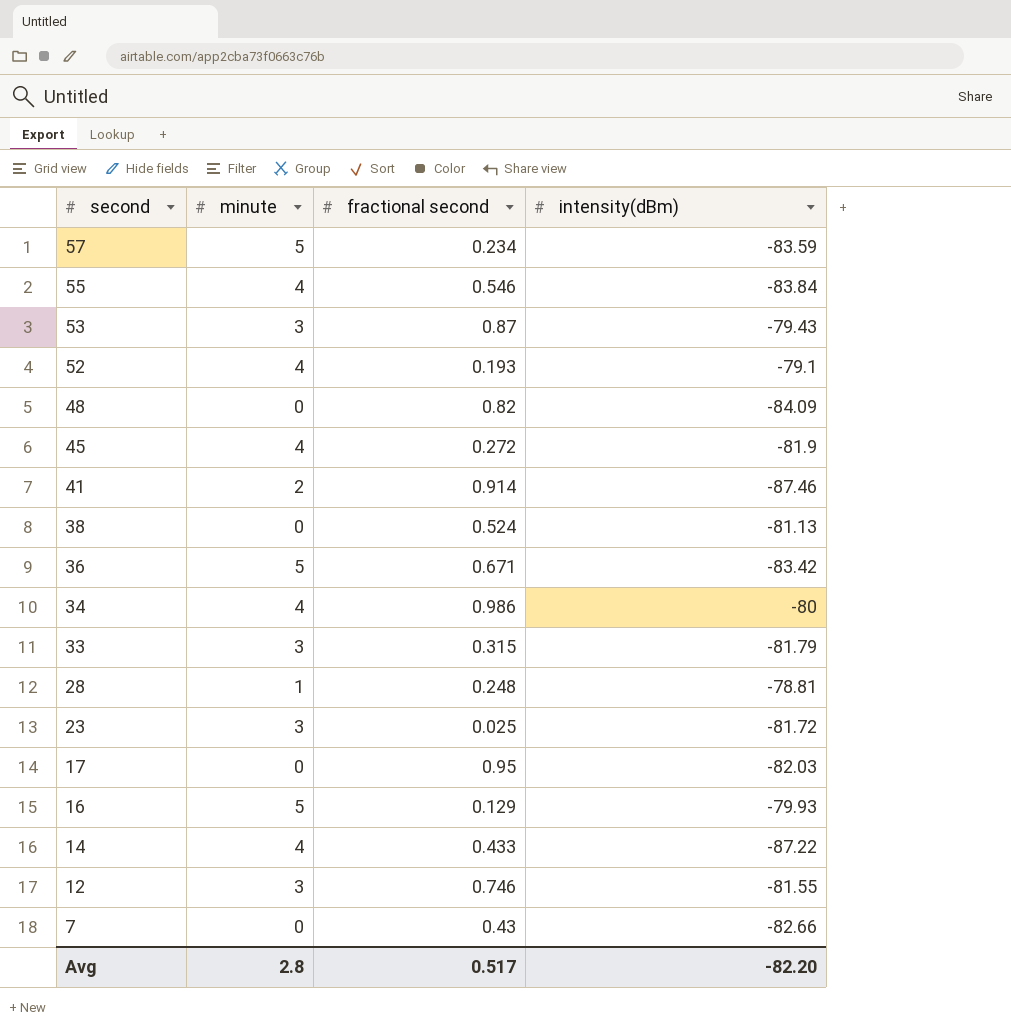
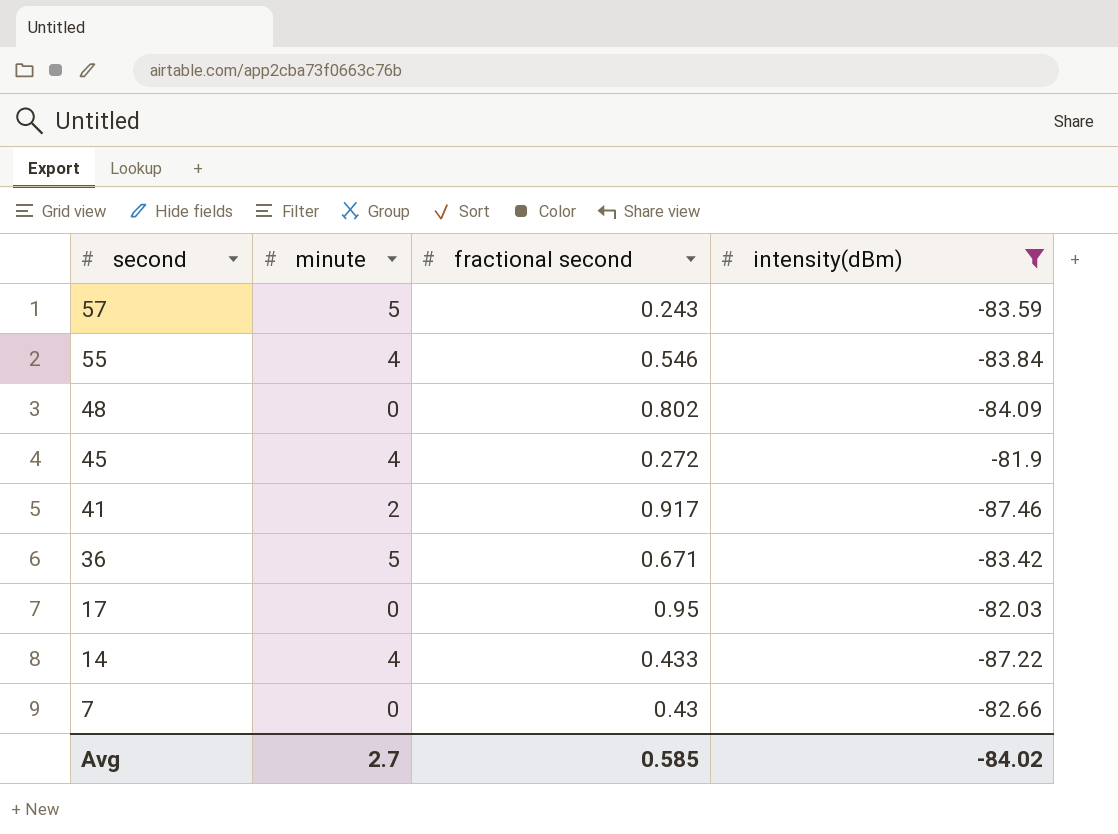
filter: none -> intensity(dBm) <= -81.9
57 | fractional second: 0.234 -> 0.243
48 | fractional second: 0.82 -> 0.802
41 | fractional second: 0.914 -> 0.917
Avg | minute: 2.8 -> 2.7
Avg | fractional second: 0.517 -> 0.585
Avg | intensity(dBm): -82.20 -> -84.02

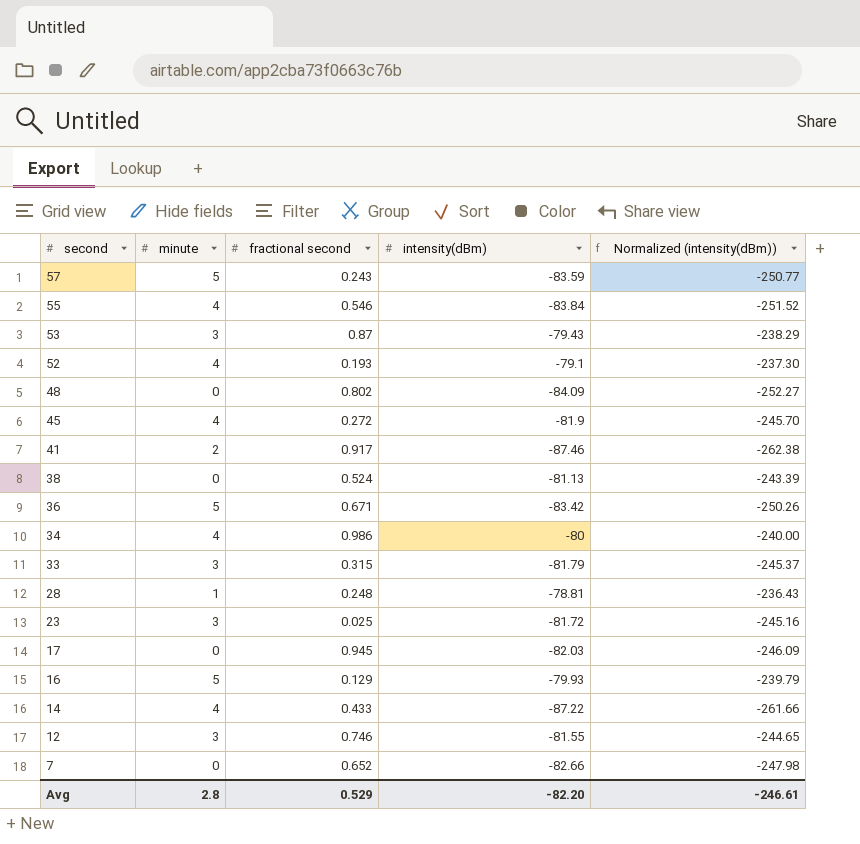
filter: intensity(dBm) <= -81.9 -> none
column Normalized (intensity(dBm)) | formula: none -> [intensity(dBm)] * 3
17 | fractional second: 0.95 -> 0.945
7 | fractional second: 0.43 -> 0.652
Avg | minute: 2.7 -> 2.8
Avg | fractional second: 0.585 -> 0.529
Avg | intensity(dBm): -84.02 -> -82.20

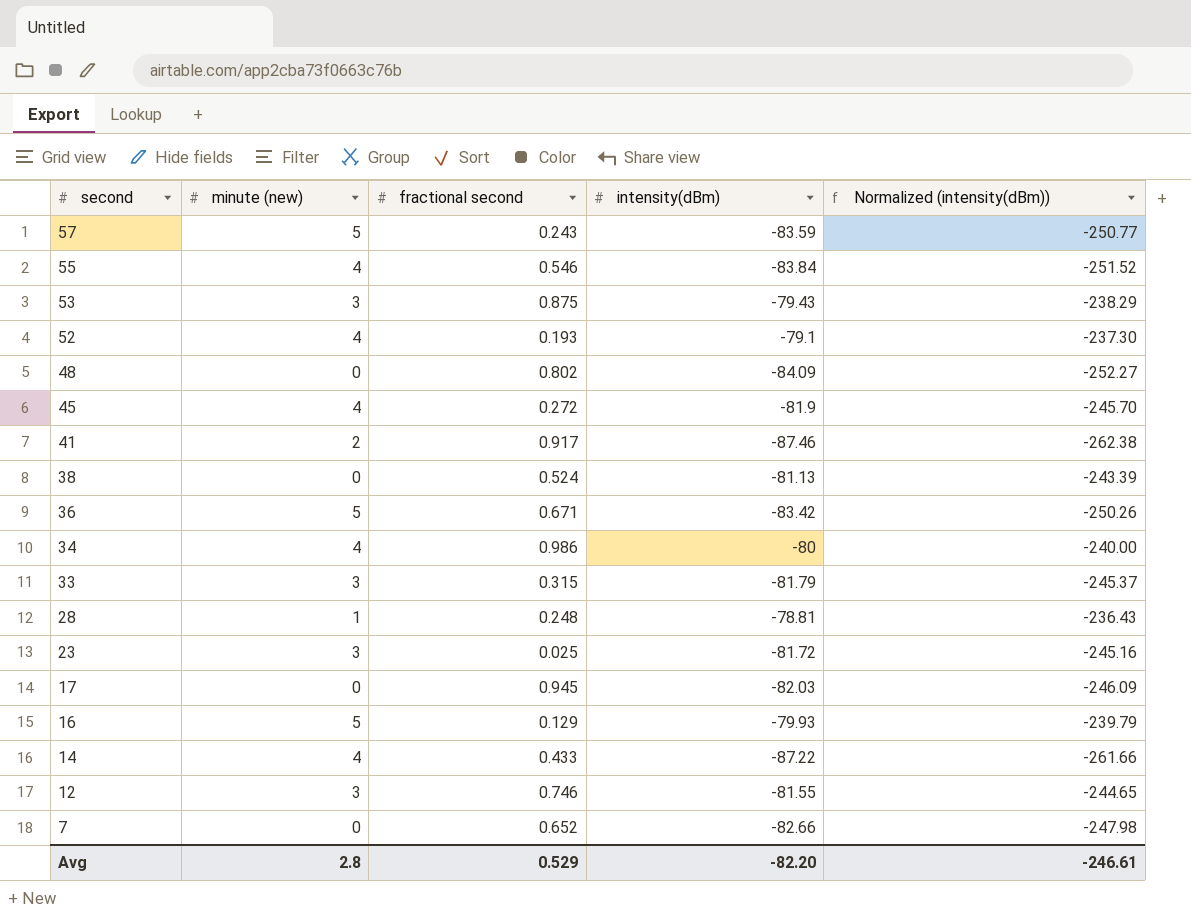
column name: minute -> minute (new)
53 | fractional second: 0.87 -> 0.875

